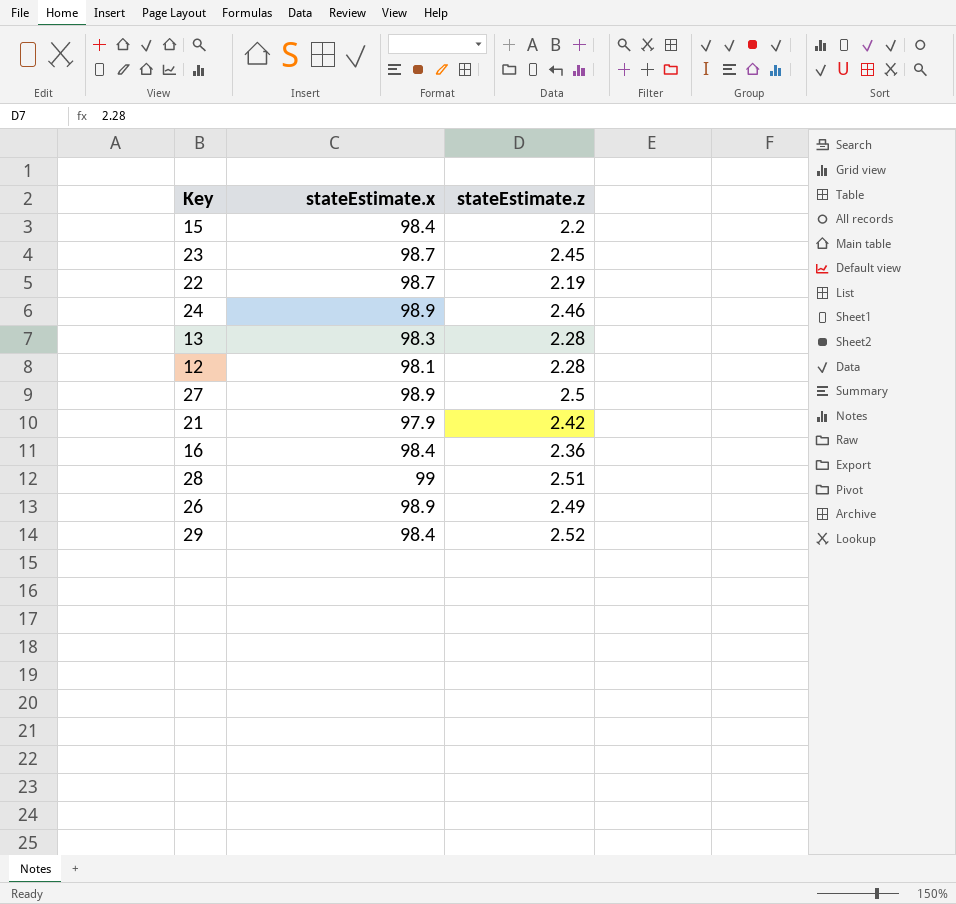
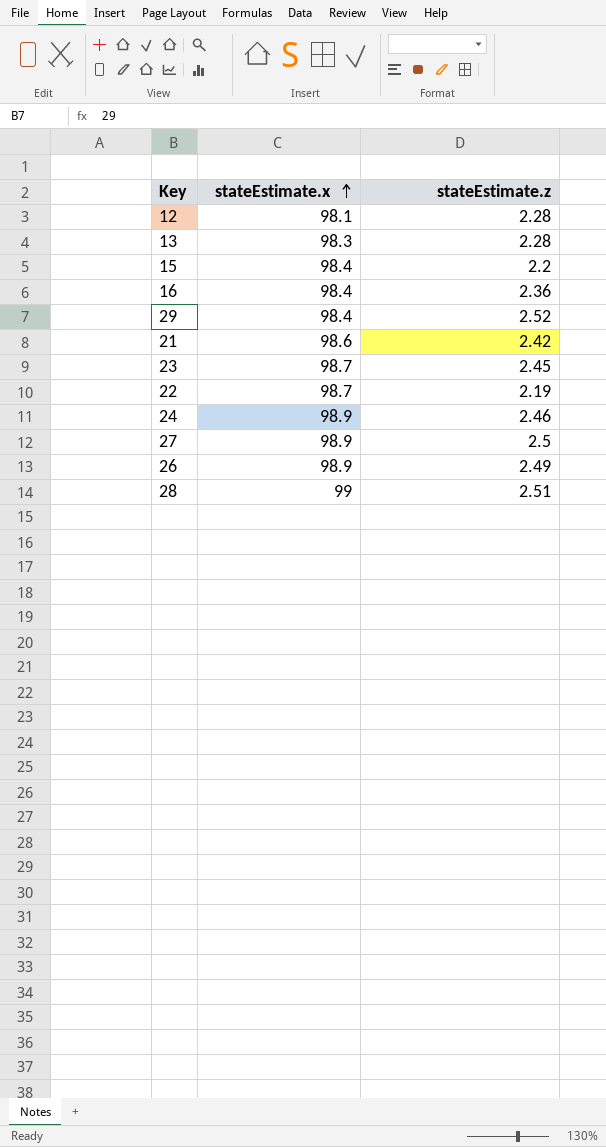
row order: none -> stateEstimate.x ascending
21 | stateEstimate.x: 97.9 -> 98.6

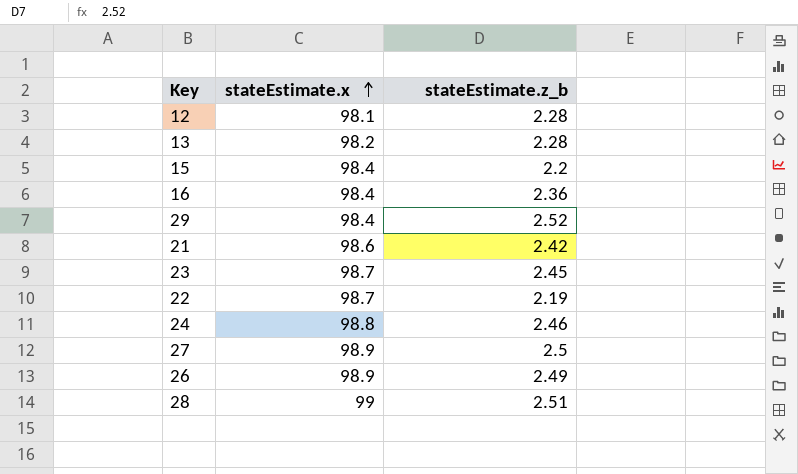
column name: stateEstimate.z -> stateEstimate.z_b
13 | stateEstimate.x: 98.3 -> 98.2
24 | stateEstimate.x: 98.9 -> 98.8

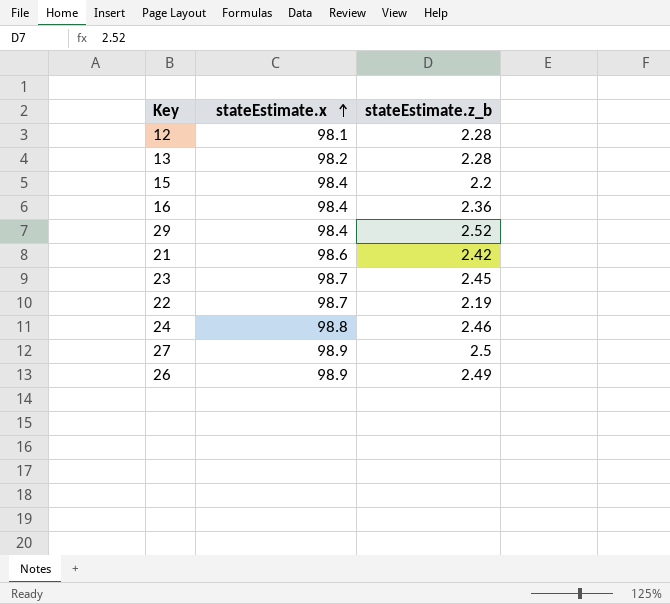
row 28: 99 | 2.51 -> none

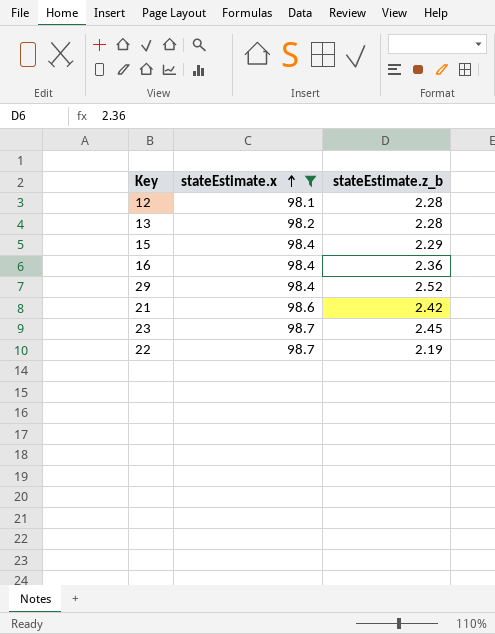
filter: none -> stateEstimate.x <= 98.7
15 | stateEstimate.z_b: 2.2 -> 2.29

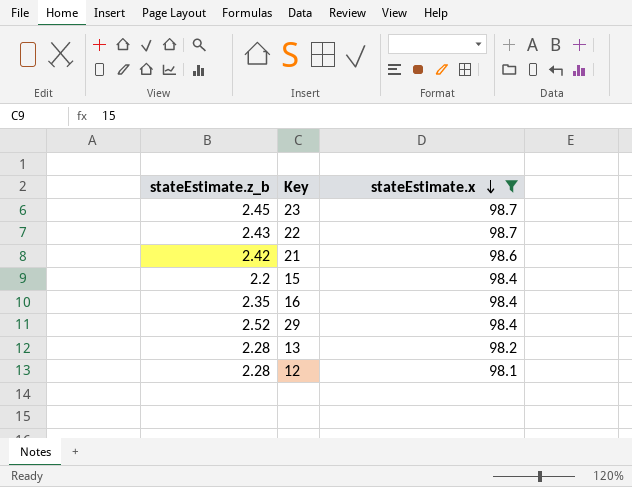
row order: stateEstimate.x ascending -> stateEstimate.x descending
column stateEstimate.z_b | position: 3 -> 1
22 | stateEstimate.z_b: 2.19 -> 2.43
15 | stateEstimate.z_b: 2.29 -> 2.2
16 | stateEstimate.z_b: 2.36 -> 2.35

